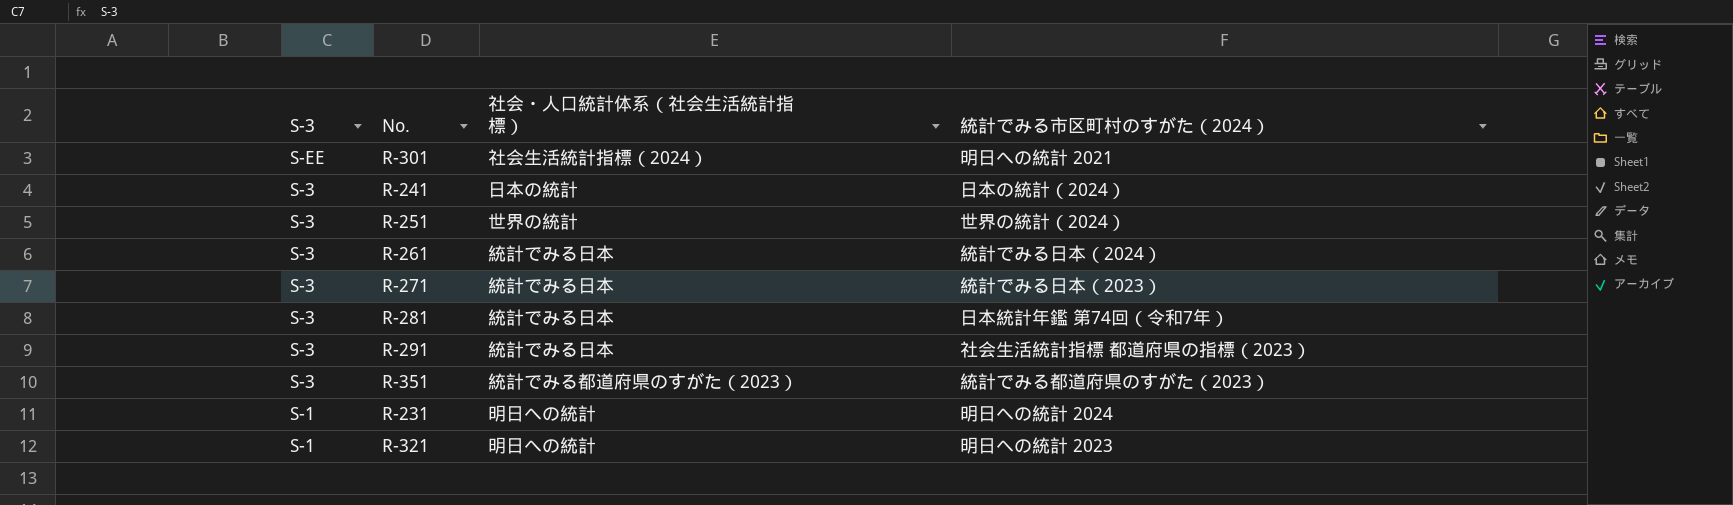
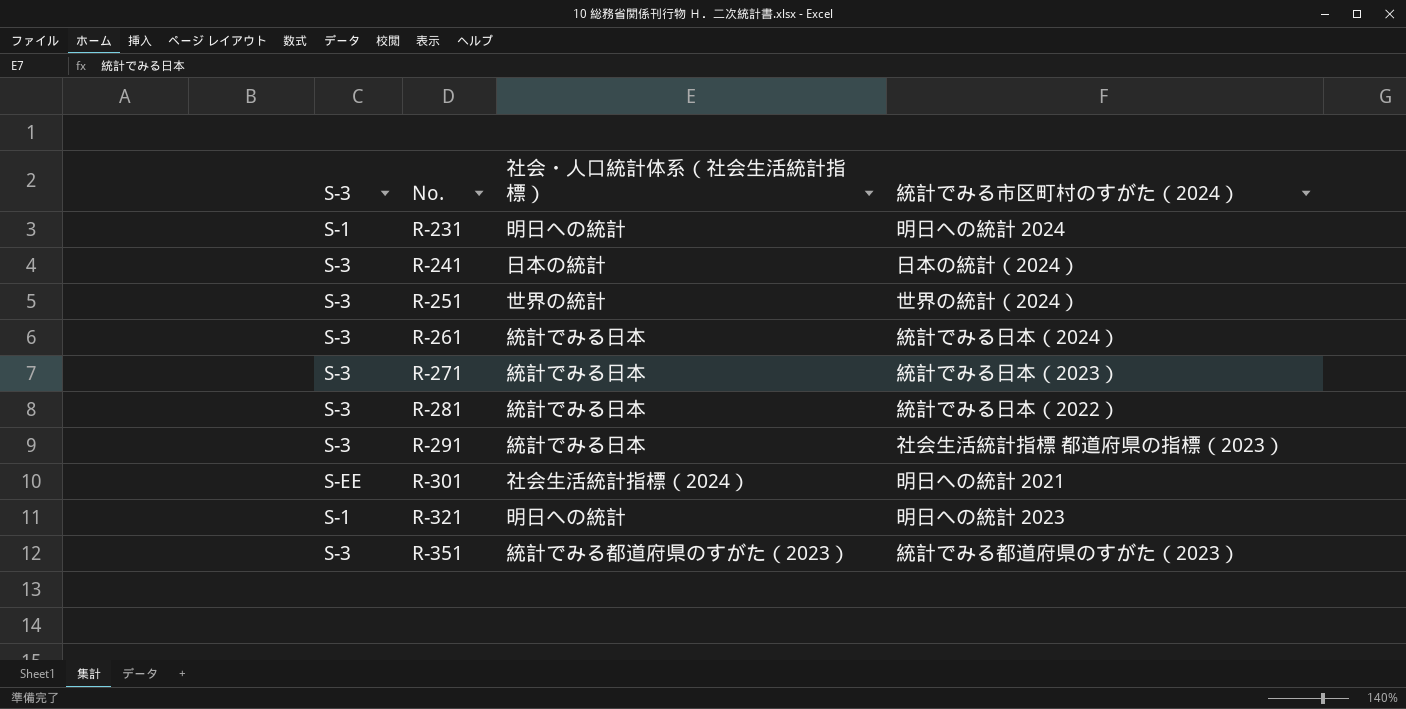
row order: S-3 descending -> No. ascending
R-281 | 統計でみる市区町村のすがた（2024）: 日本統計年鑑 第74回（令和7年） -> 統計でみる日本（2022）

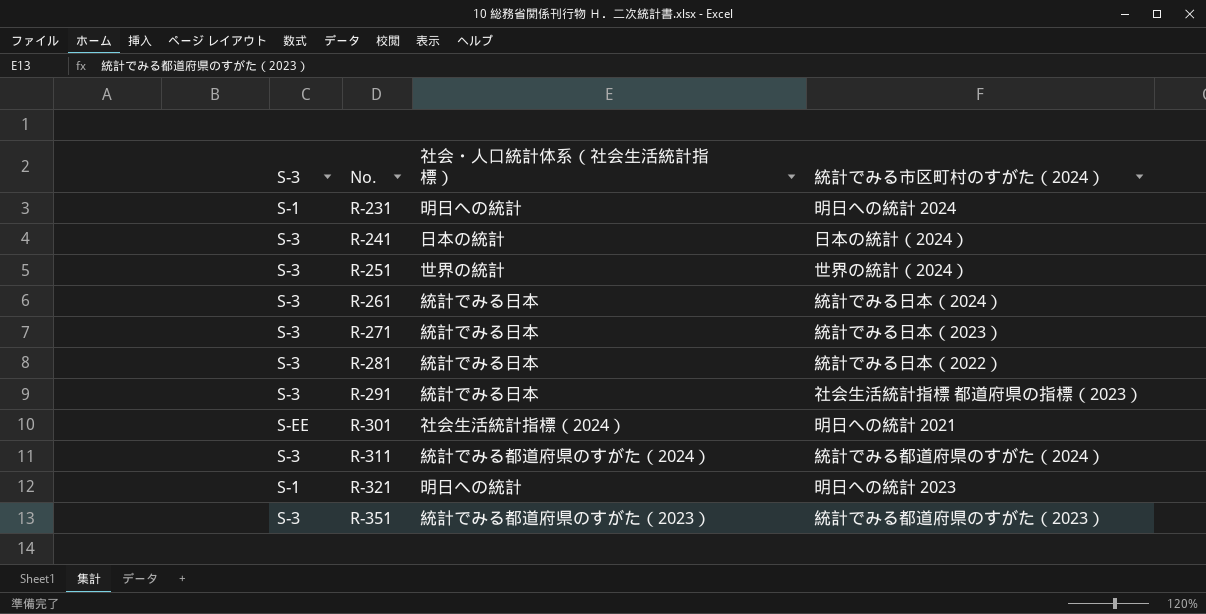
row R-311: none -> S-3 | 統計でみる都道府県のすがた（2024） | 統計でみる都道府県のすがた（2024）

